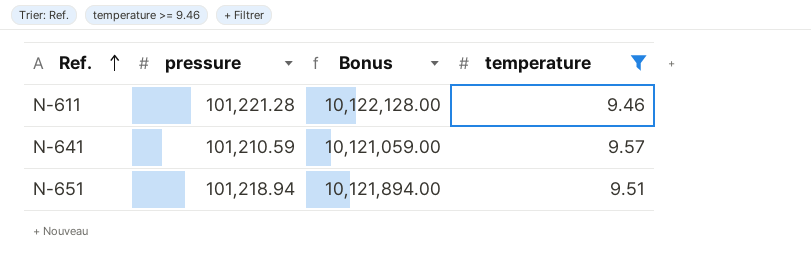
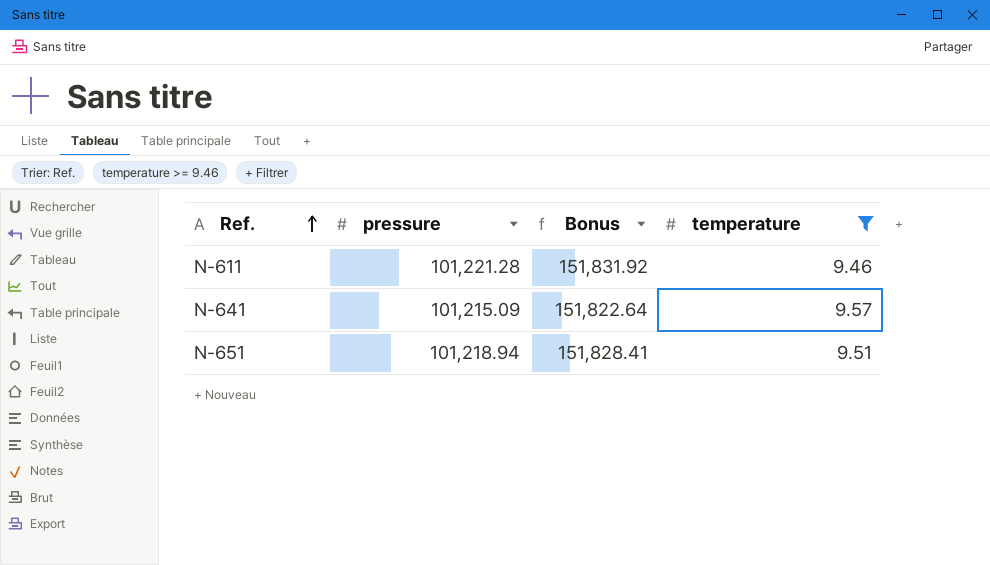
column Bonus | formula: [pressure] * 100 -> [pressure] * 1.5
N-641 | pressure: 101,210.59 -> 101,215.09

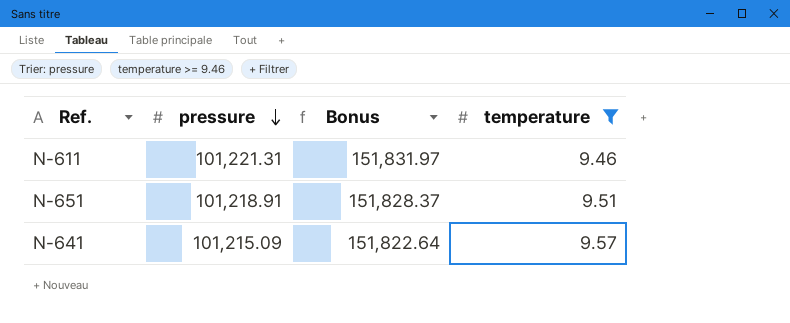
row order: Ref. ascending -> pressure descending
N-611 | pressure: 101,221.28 -> 101,221.31
N-611 | Bonus: 151,831.92 -> 151,831.97
N-651 | pressure: 101,218.94 -> 101,218.91
N-651 | Bonus: 151,828.41 -> 151,828.37

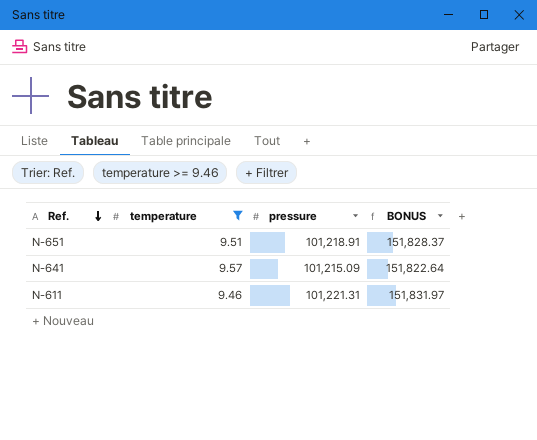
row order: pressure descending -> Ref. descending
column temperature | position: 4 -> 2
column name: Bonus -> BONUS

